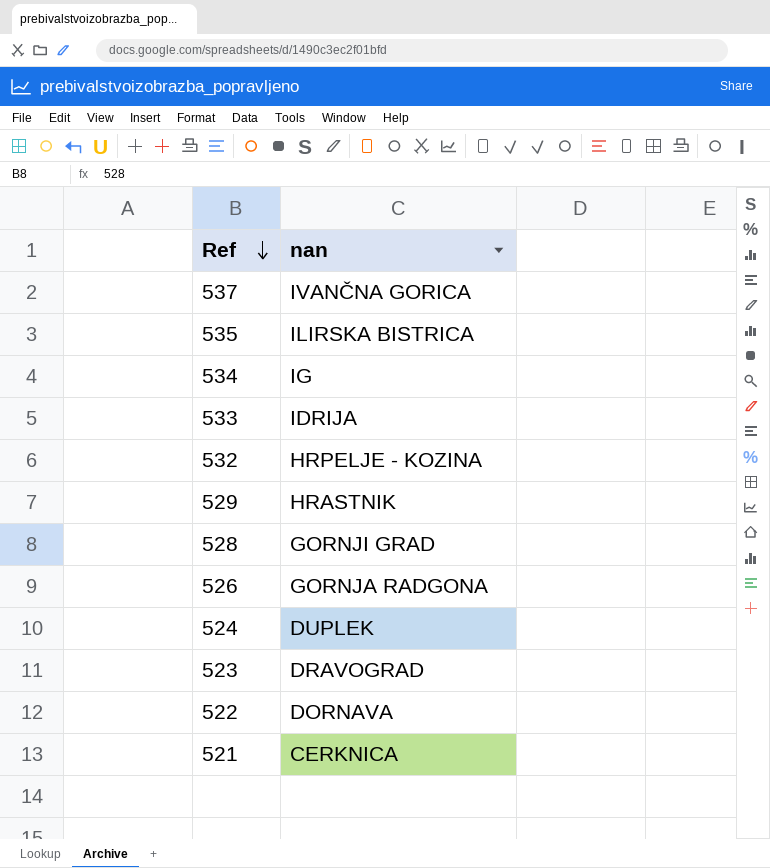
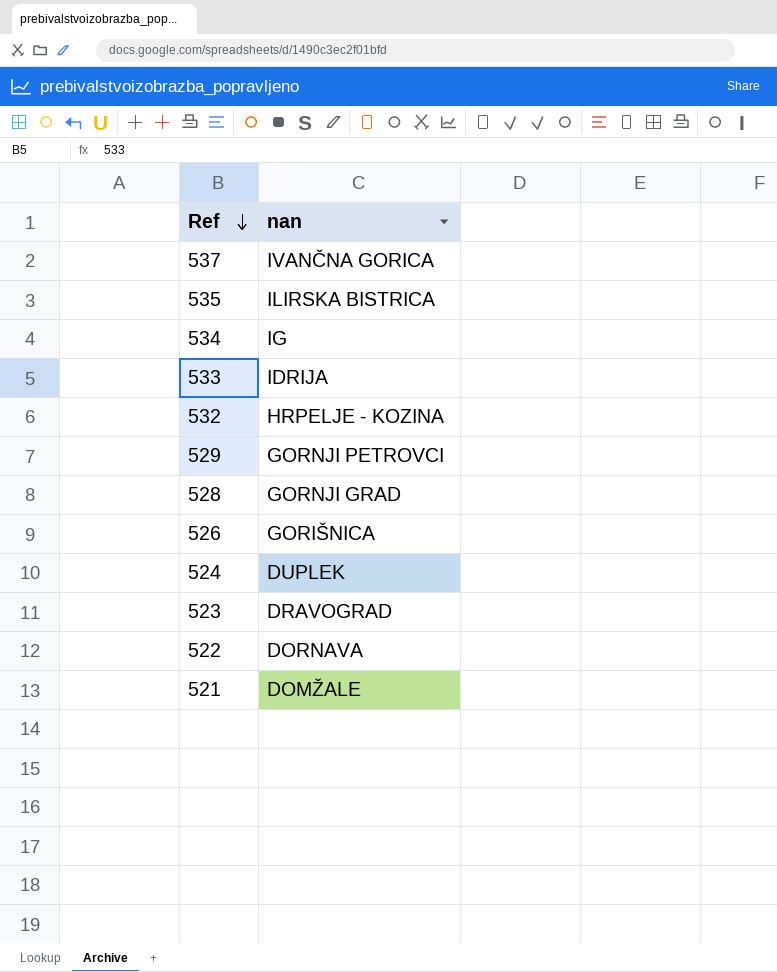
529 | nan: HRASTNIK -> GORNJI PETROVCI
526 | nan: GORNJA RADGONA -> GORIŠNICA
521 | nan: CERKNICA -> DOMŽALE

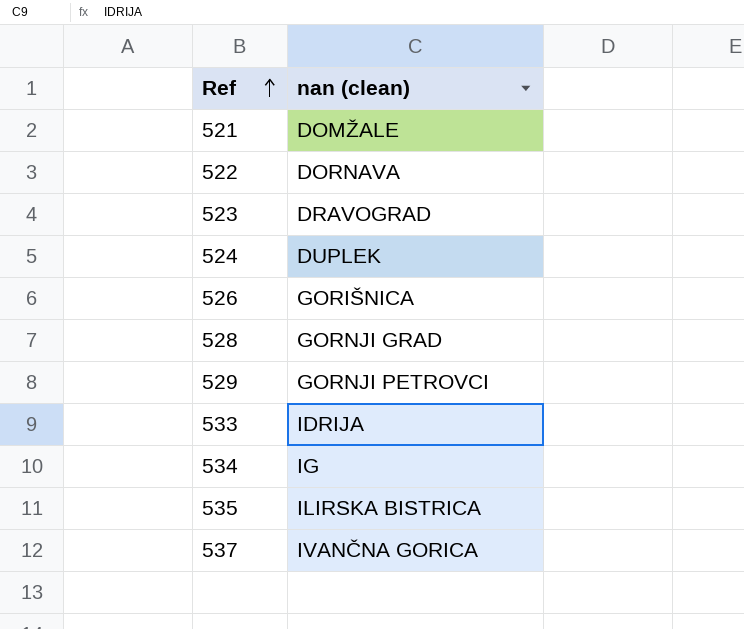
row order: Ref descending -> Ref ascending
column name: nan -> nan (clean)
row 532: HRPELJE - KOZINA -> none

